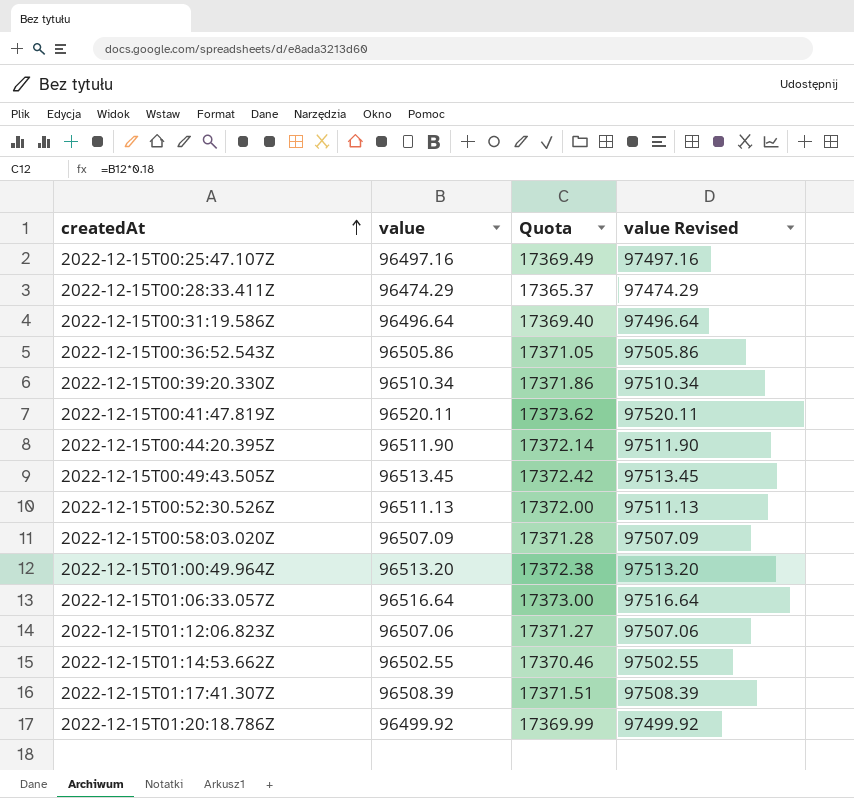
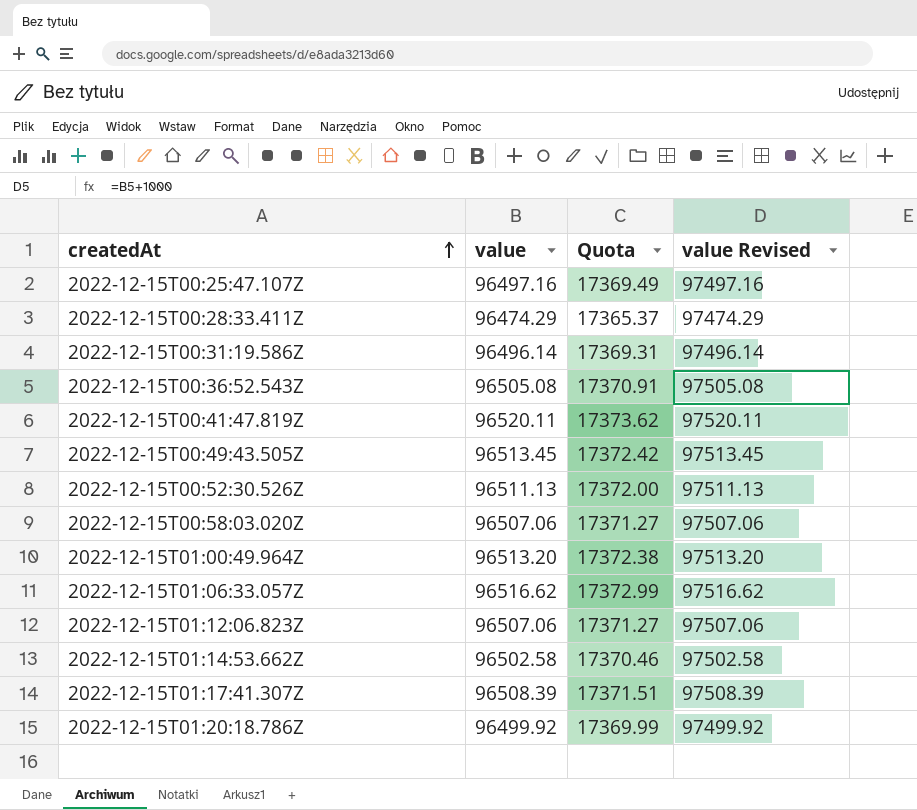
row 2022-12-15T00:39:20.330Z: 96510.34 | 17371.86 | 97510.34 -> none
row 2022-12-15T00:44:20.395Z: 96511.90 | 17372.14 | 97511.90 -> none
2022-12-15T00:31:19.586Z | value: 96496.64 -> 96496.14
2022-12-15T00:31:19.586Z | Quota: 17369.40 -> 17369.31
2022-12-15T00:31:19.586Z | value Revised: 97496.64 -> 97496.14
2022-12-15T00:36:52.543Z | value: 96505.86 -> 96505.08
2022-12-15T00:36:52.543Z | Quota: 17371.05 -> 17370.91
2022-12-15T00:36:52.543Z | value Revised: 97505.86 -> 97505.08
2022-12-15T00:58:03.020Z | value: 96507.09 -> 96507.06
2022-12-15T00:58:03.020Z | Quota: 17371.28 -> 17371.27
2022-12-15T00:58:03.020Z | value Revised: 97507.09 -> 97507.06
2022-12-15T01:06:33.057Z | value: 96516.64 -> 96516.62
2022-12-15T01:06:33.057Z | Quota: 17373.00 -> 17372.99
2022-12-15T01:06:33.057Z | value Revised: 97516.64 -> 97516.62
2022-12-15T01:14:53.662Z | value: 96502.55 -> 96502.58
2022-12-15T01:14:53.662Z | value Revised: 97502.55 -> 97502.58

